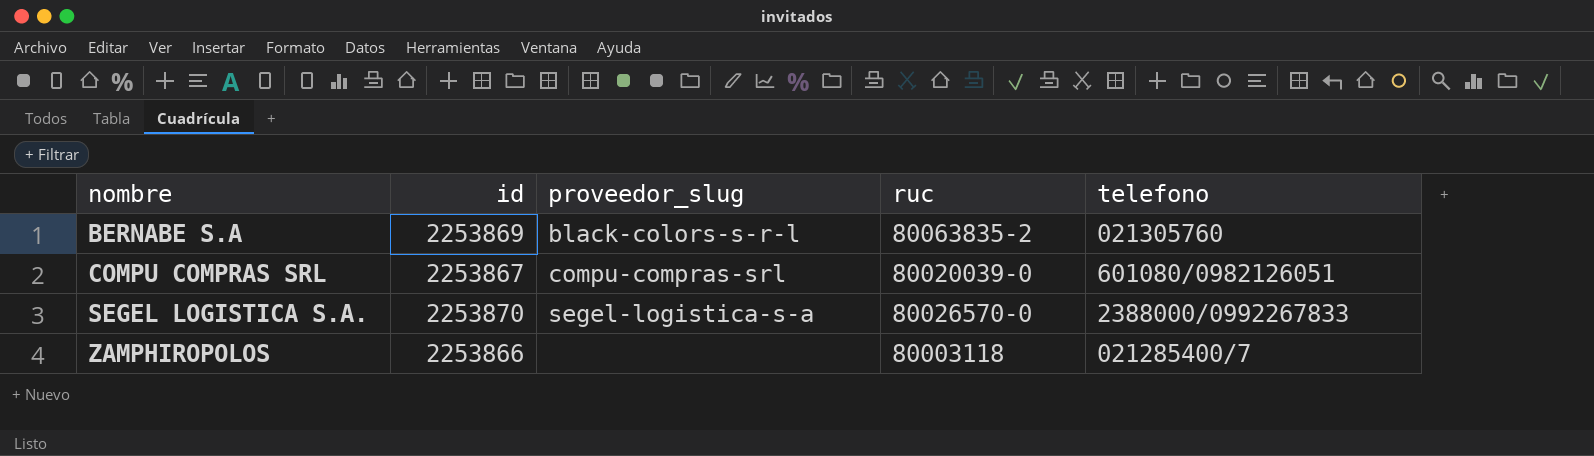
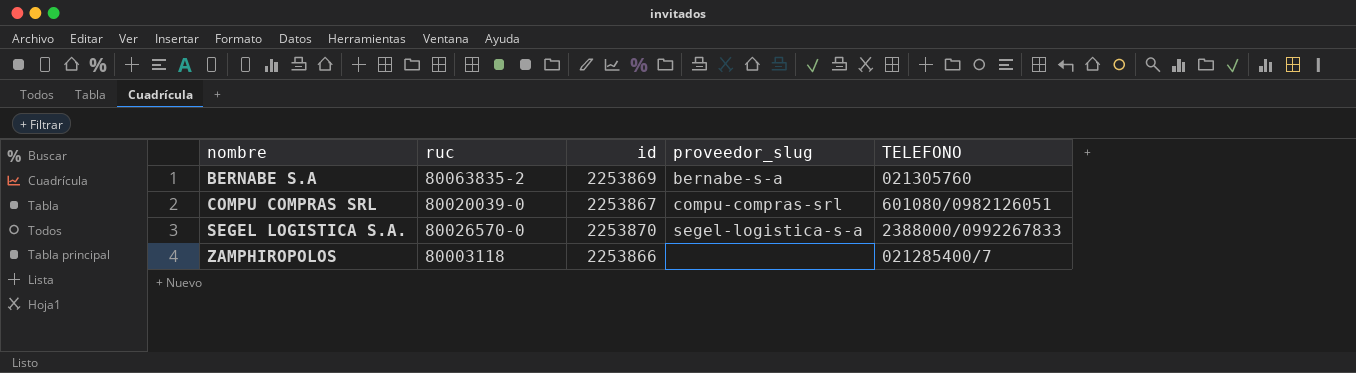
column ruc | position: 4 -> 2
column name: telefono -> TELEFONO
BERNABE S.A | proveedor_slug: black-colors-s-r-l -> bernabe-s-a

